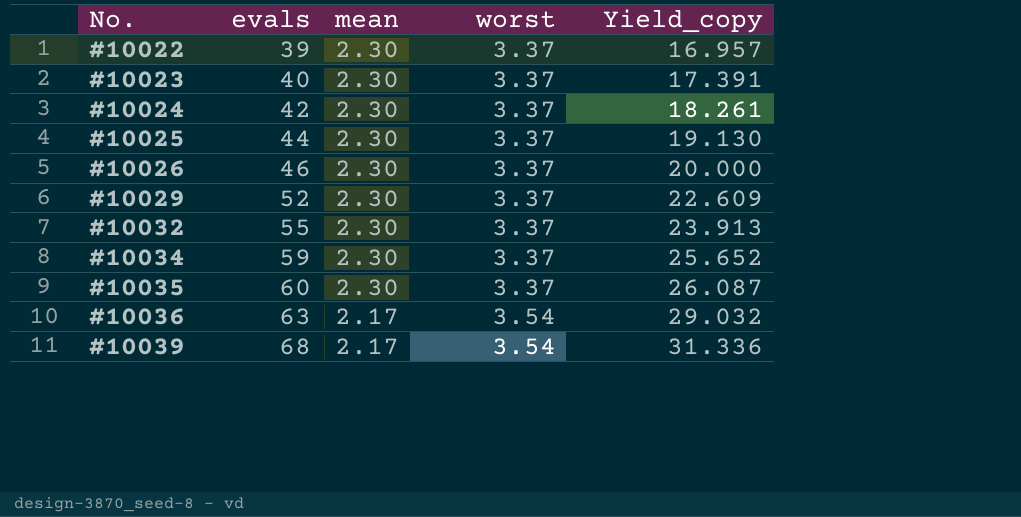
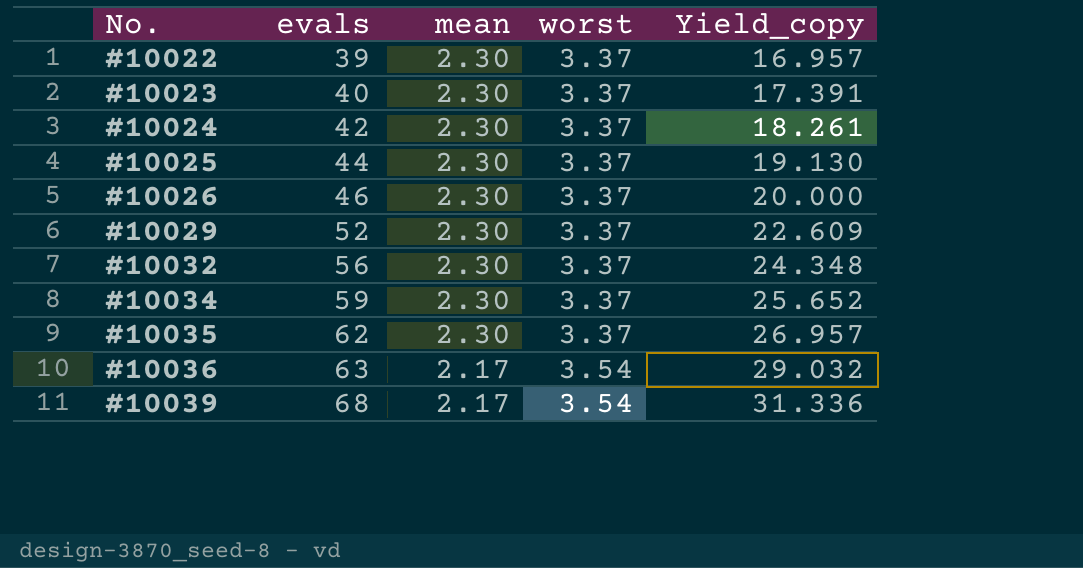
#10032 | evals: 55 -> 56
#10032 | Yield_copy: 23.913 -> 24.348
#10035 | evals: 60 -> 62
#10035 | Yield_copy: 26.087 -> 26.957

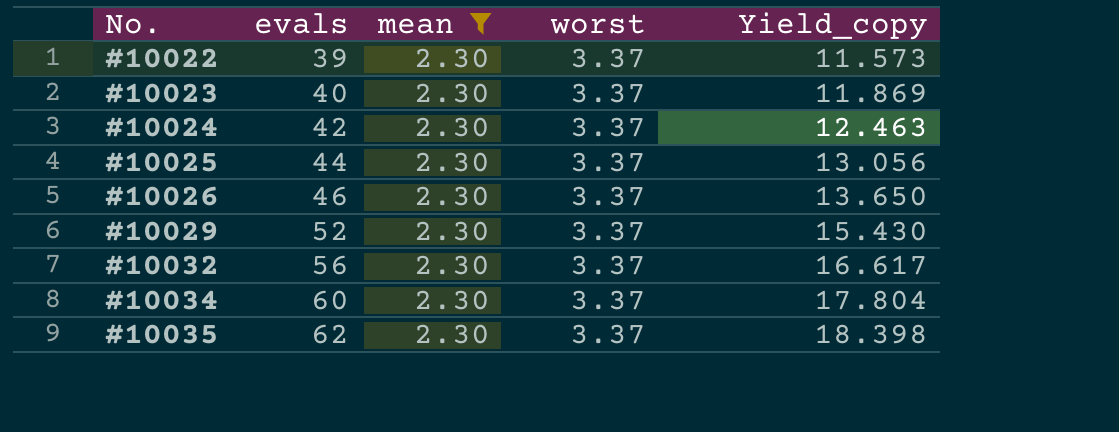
filter: none -> mean = 2.30
column Yield_copy | formula: [evals] / [mean] -> [evals] / [worst]
#10034 | evals: 59 -> 60

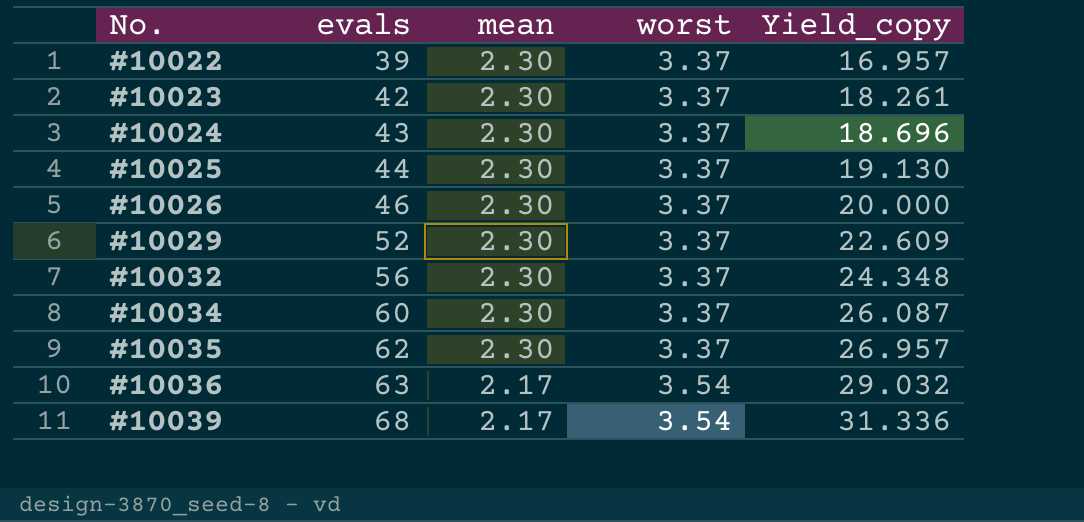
filter: mean = 2.30 -> none
column Yield_copy | formula: [evals] / [worst] -> [evals] / [mean]
#10023 | evals: 40 -> 42
#10024 | evals: 42 -> 43

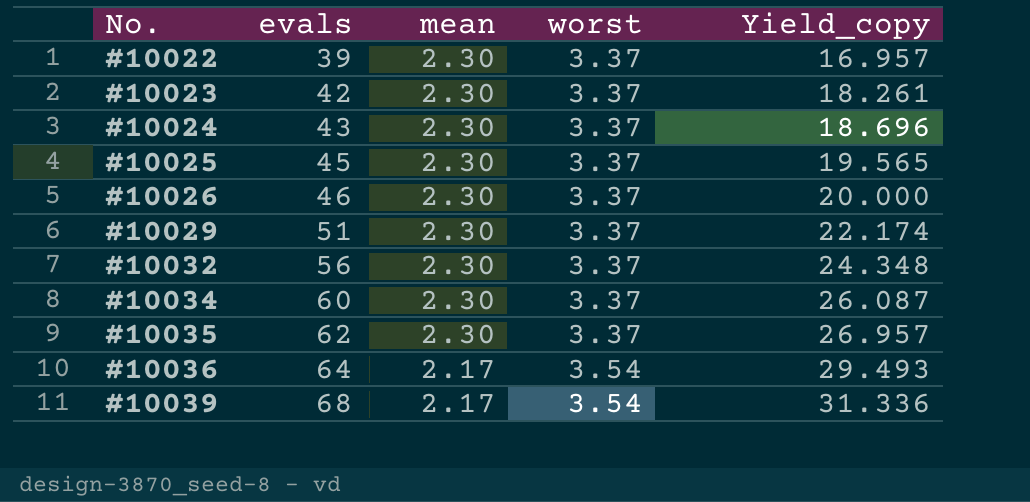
#10025 | evals: 44 -> 45
#10025 | Yield_copy: 19.130 -> 19.565
#10029 | evals: 52 -> 51
#10029 | Yield_copy: 22.609 -> 22.174
#10036 | evals: 63 -> 64
#10036 | Yield_copy: 29.032 -> 29.493

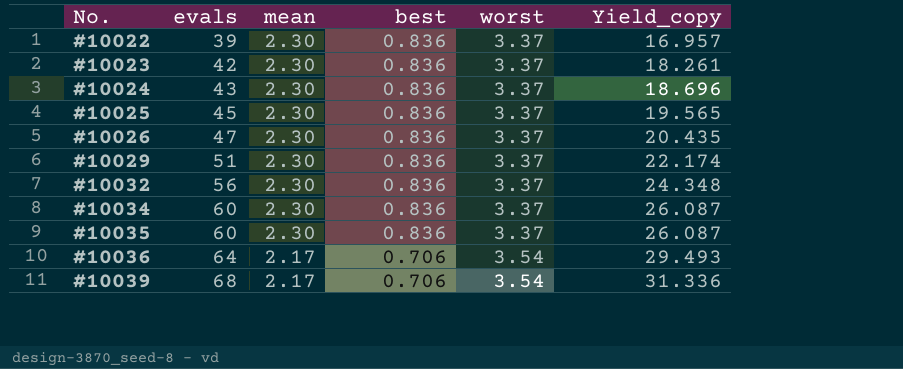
column best | position: none -> 4
#10026 | evals: 46 -> 47
#10026 | Yield_copy: 20.000 -> 20.435
#10035 | evals: 62 -> 60
#10035 | Yield_copy: 26.957 -> 26.087

